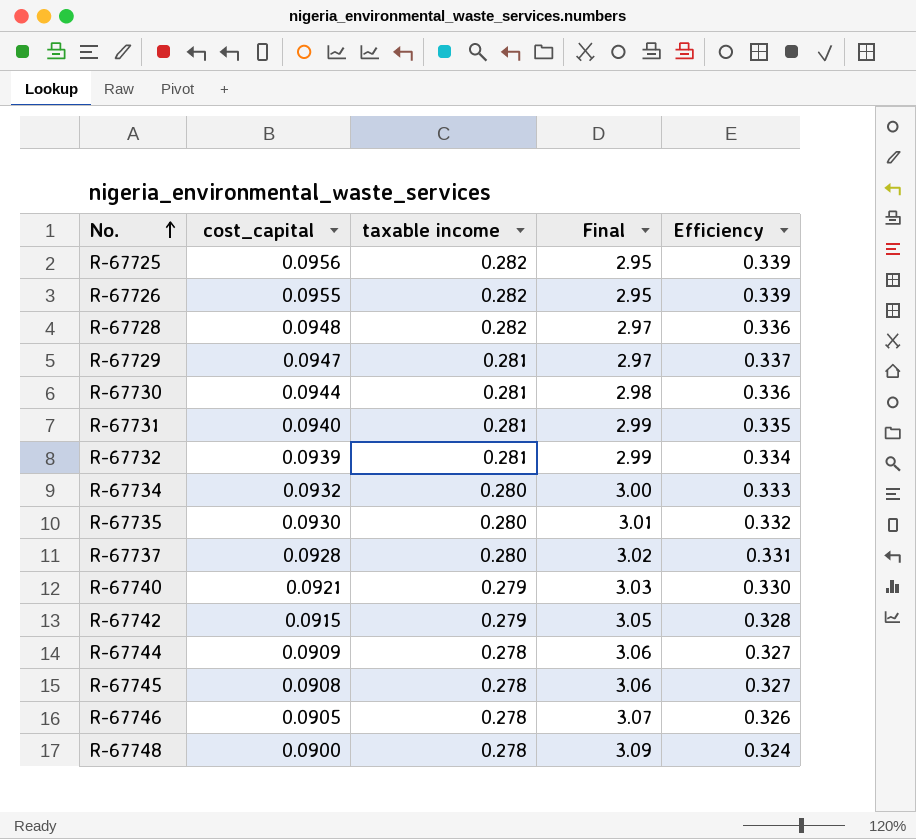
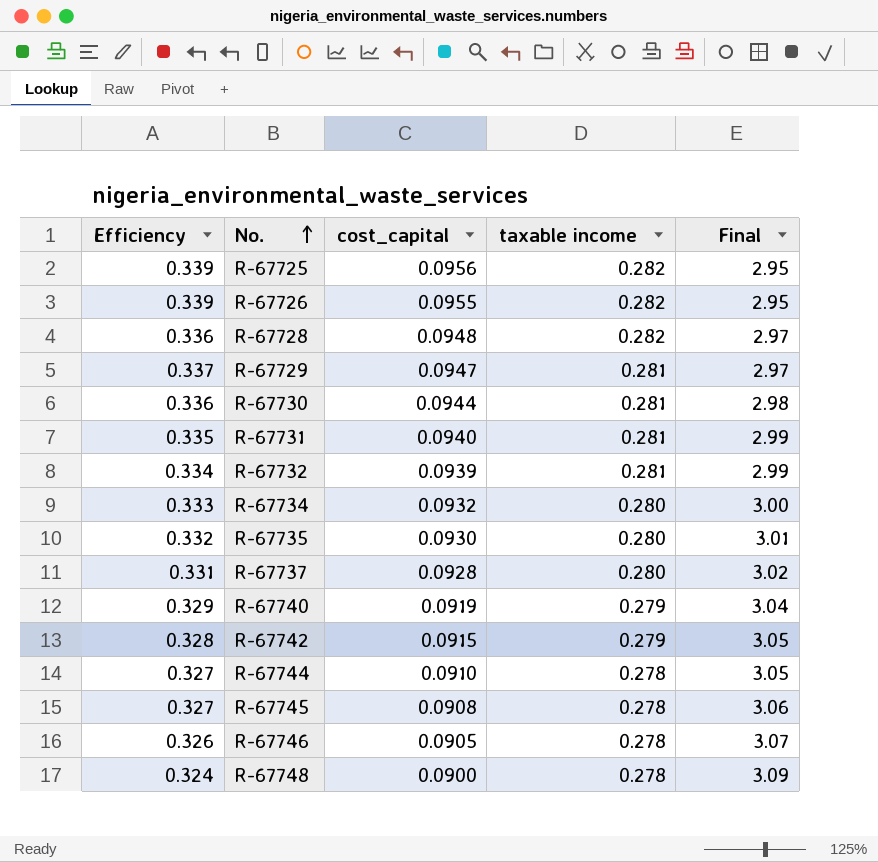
column Efficiency | position: 5 -> 1
R-67740 | Efficiency: 0.330 -> 0.329
R-67740 | cost_capital: 0.0921 -> 0.0919
R-67740 | Final: 3.03 -> 3.04
R-67744 | cost_capital: 0.0909 -> 0.0910
R-67744 | Final: 3.06 -> 3.05

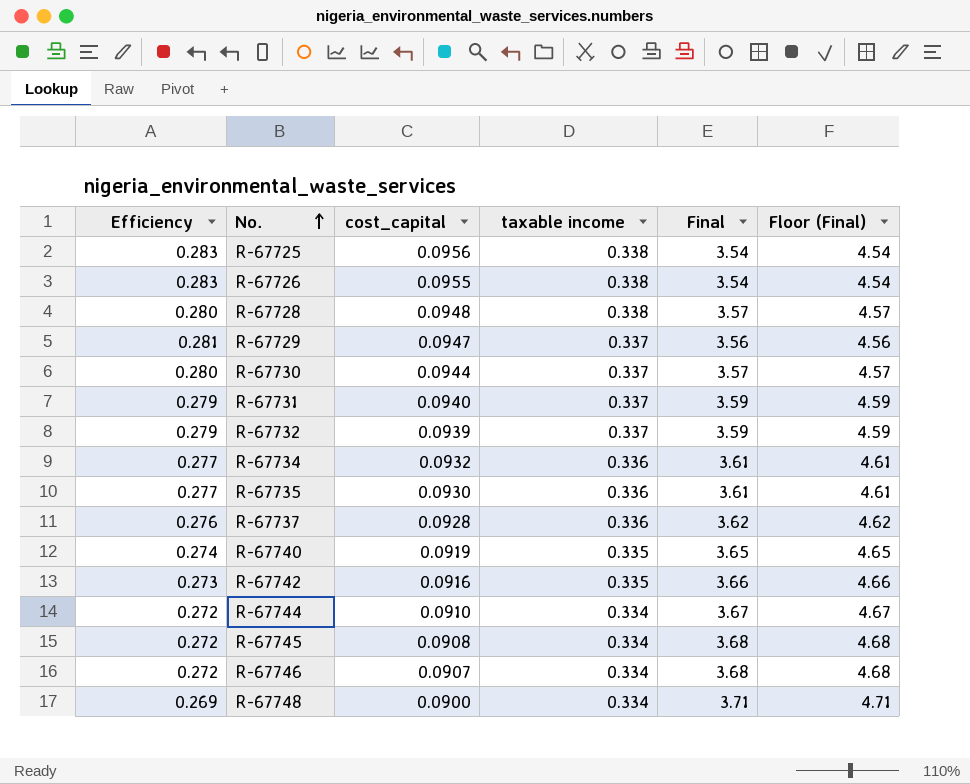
column Floor (Final) | formula: none -> [Final] + 1
R-67725 | Efficiency: 0.339 -> 0.283
R-67725 | taxable income: 0.282 -> 0.338
R-67725 | Final: 2.95 -> 3.54
R-67726 | Efficiency: 0.339 -> 0.283
R-67726 | taxable income: 0.282 -> 0.338
R-67726 | Final: 2.95 -> 3.54
R-67728 | Efficiency: 0.336 -> 0.280
R-67728 | taxable income: 0.282 -> 0.338
R-67728 | Final: 2.97 -> 3.57
R-67729 | Efficiency: 0.337 -> 0.281
R-67729 | taxable income: 0.281 -> 0.337
R-67729 | Final: 2.97 -> 3.56
R-67730 | Efficiency: 0.336 -> 0.280
R-67730 | taxable income: 0.281 -> 0.337
R-67730 | Final: 2.98 -> 3.57
R-67731 | Efficiency: 0.335 -> 0.279
R-67731 | taxable income: 0.281 -> 0.337
R-67731 | Final: 2.99 -> 3.59
R-67732 | Efficiency: 0.334 -> 0.279
R-67732 | taxable income: 0.281 -> 0.337
R-67732 | Final: 2.99 -> 3.59
R-67734 | Efficiency: 0.333 -> 0.277
R-67734 | taxable income: 0.280 -> 0.336
R-67734 | Final: 3.00 -> 3.61
R-67735 | Efficiency: 0.332 -> 0.277
R-67735 | taxable income: 0.280 -> 0.336
R-67735 | Final: 3.01 -> 3.61
R-67737 | Efficiency: 0.331 -> 0.276
R-67737 | taxable income: 0.280 -> 0.336
R-67737 | Final: 3.02 -> 3.62
R-67740 | Efficiency: 0.329 -> 0.274
R-67740 | taxable income: 0.279 -> 0.335
R-67740 | Final: 3.04 -> 3.65
R-67742 | Efficiency: 0.328 -> 0.273
R-67742 | cost_capital: 0.0915 -> 0.0916
R-67742 | taxable income: 0.279 -> 0.335
R-67742 | Final: 3.05 -> 3.66
R-67744 | Efficiency: 0.327 -> 0.272
R-67744 | taxable income: 0.278 -> 0.334
R-67744 | Final: 3.05 -> 3.67
R-67745 | Efficiency: 0.327 -> 0.272
R-67745 | taxable income: 0.278 -> 0.334
R-67745 | Final: 3.06 -> 3.68
R-67746 | Efficiency: 0.326 -> 0.272
R-67746 | cost_capital: 0.0905 -> 0.0907
R-67746 | taxable income: 0.278 -> 0.334
R-67746 | Final: 3.07 -> 3.68
R-67748 | Efficiency: 0.324 -> 0.269
R-67748 | taxable income: 0.278 -> 0.334
R-67748 | Final: 3.09 -> 3.71

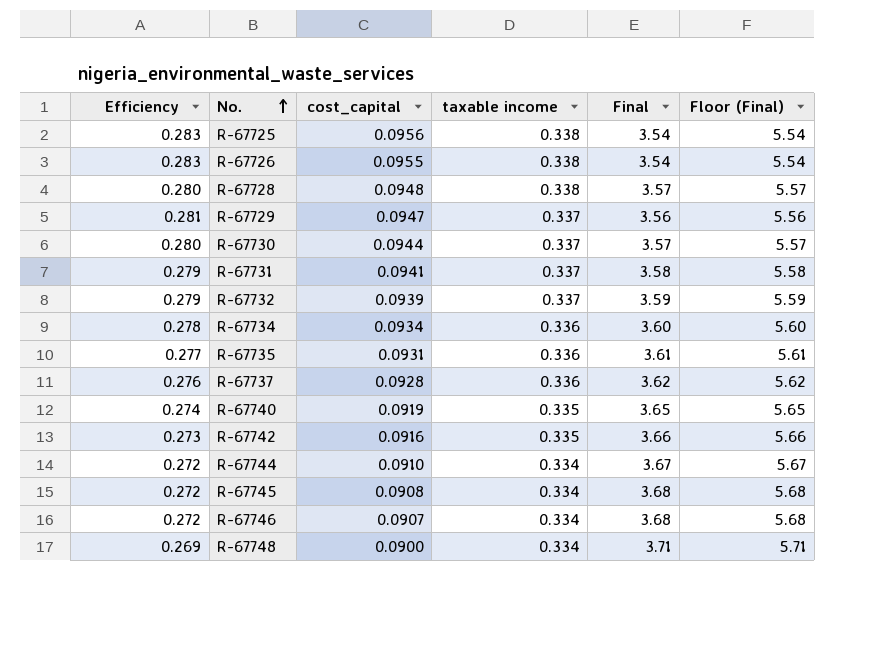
column Floor (Final) | formula: [Final] + 1 -> [Final] + 2
R-67731 | cost_capital: 0.0940 -> 0.0941
R-67731 | Final: 3.59 -> 3.58
R-67734 | Efficiency: 0.277 -> 0.278
R-67734 | cost_capital: 0.0932 -> 0.0934
R-67734 | Final: 3.61 -> 3.60
R-67735 | cost_capital: 0.0930 -> 0.0931

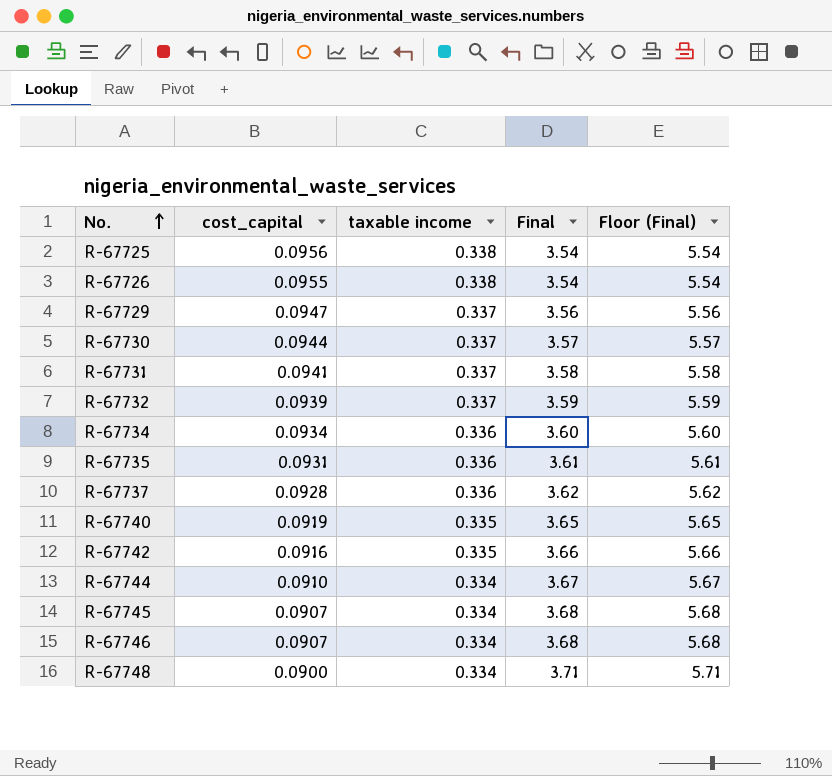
column Efficiency | formula: [cost_capital] / [taxable income] -> none
row R-67728: 0.280 | 0.0948 | 0.338 | 3.57 | 5.57 -> none
R-67745 | cost_capital: 0.0908 -> 0.0907

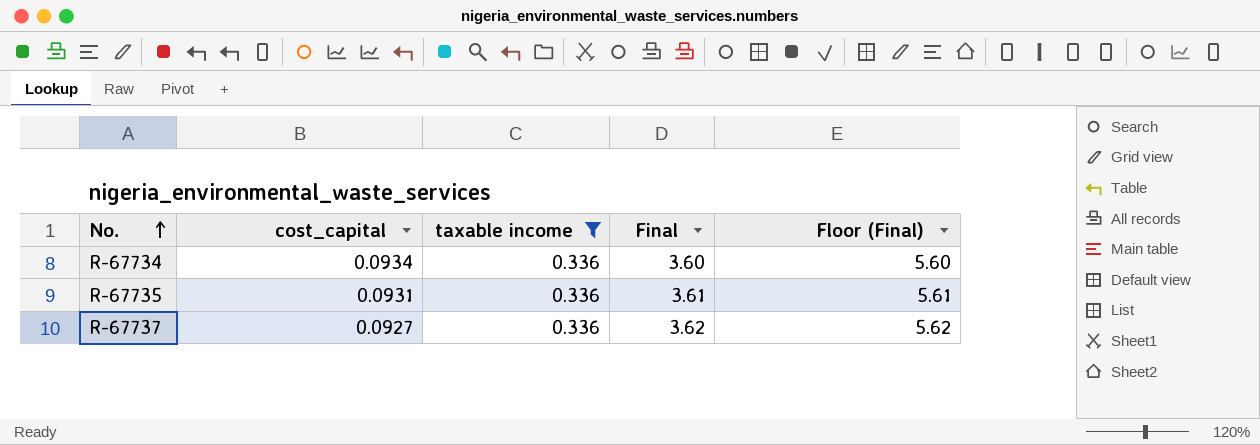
filter: none -> taxable income = 0.336
R-67737 | cost_capital: 0.0928 -> 0.0927

